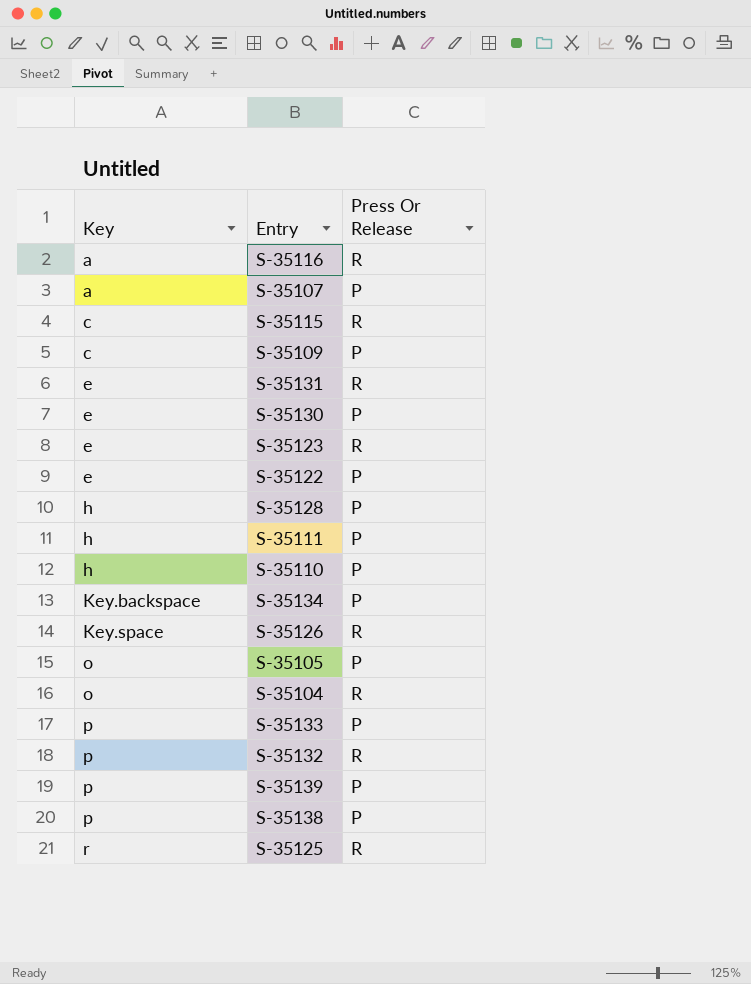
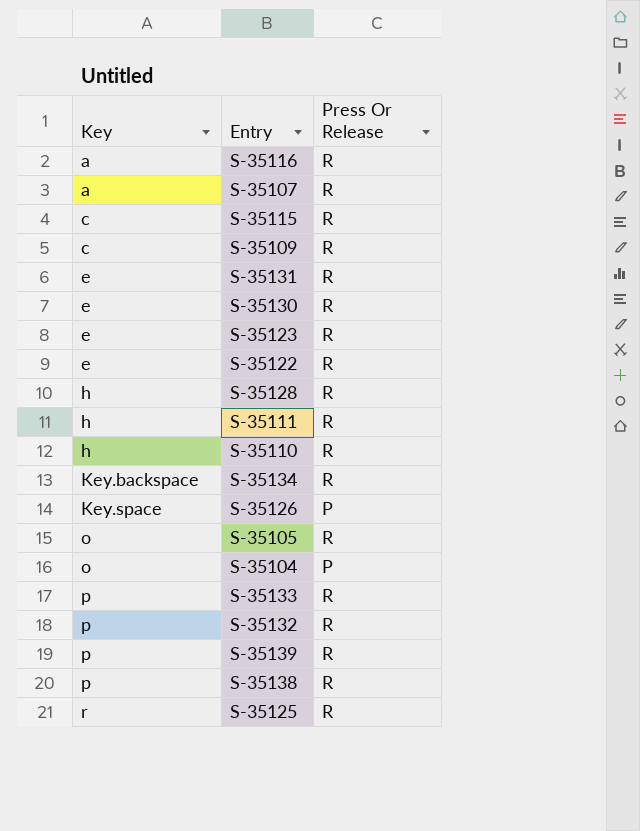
S-35107 | Press Or Release: P -> R
S-35109 | Press Or Release: P -> R
S-35130 | Press Or Release: P -> R
S-35122 | Press Or Release: P -> R
S-35128 | Press Or Release: P -> R
S-35111 | Press Or Release: P -> R
S-35110 | Press Or Release: P -> R
S-35134 | Press Or Release: P -> R
S-35126 | Press Or Release: R -> P
S-35105 | Press Or Release: P -> R
S-35104 | Press Or Release: R -> P
S-35133 | Press Or Release: P -> R
S-35139 | Press Or Release: P -> R
S-35138 | Press Or Release: P -> R

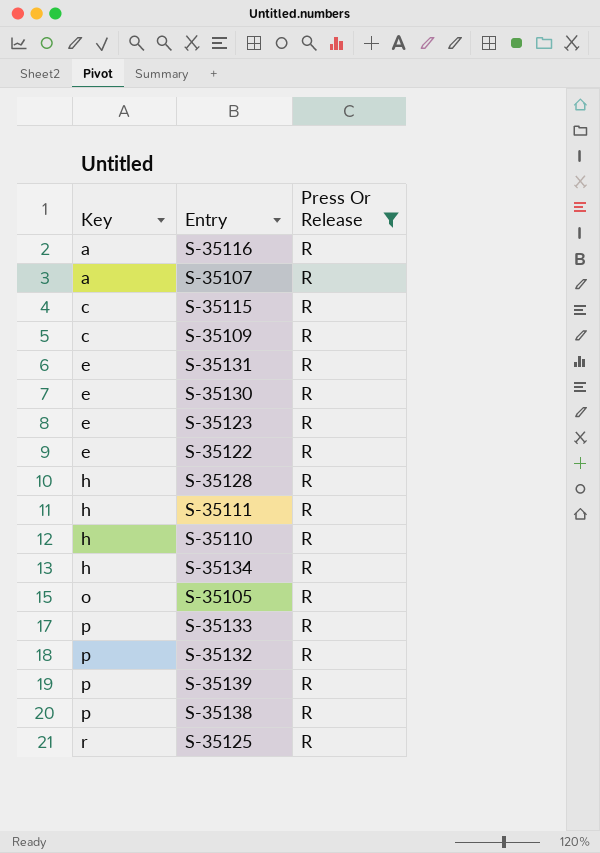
filter: none -> Press Or Release = R
S-35134 | Key: Key.backspace -> h

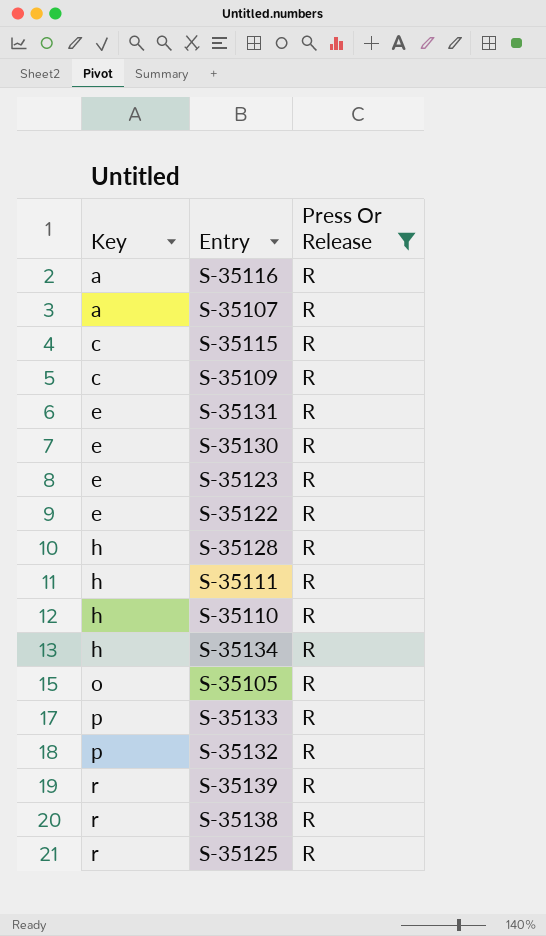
S-35139 | Key: p -> r
S-35138 | Key: p -> r

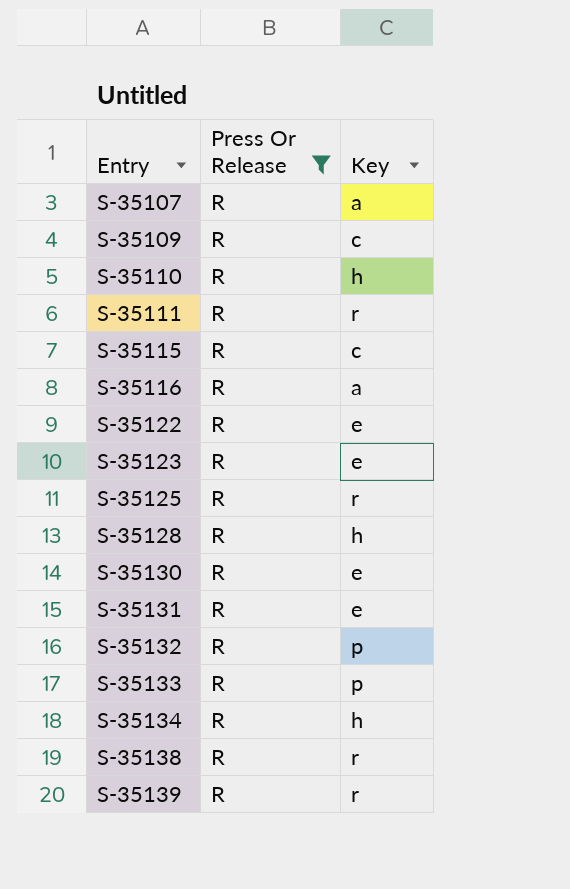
row order: Key ascending -> Entry ascending
column Key | position: 1 -> 3
row S-35105: o | R -> none
S-35111 | Key: h -> r

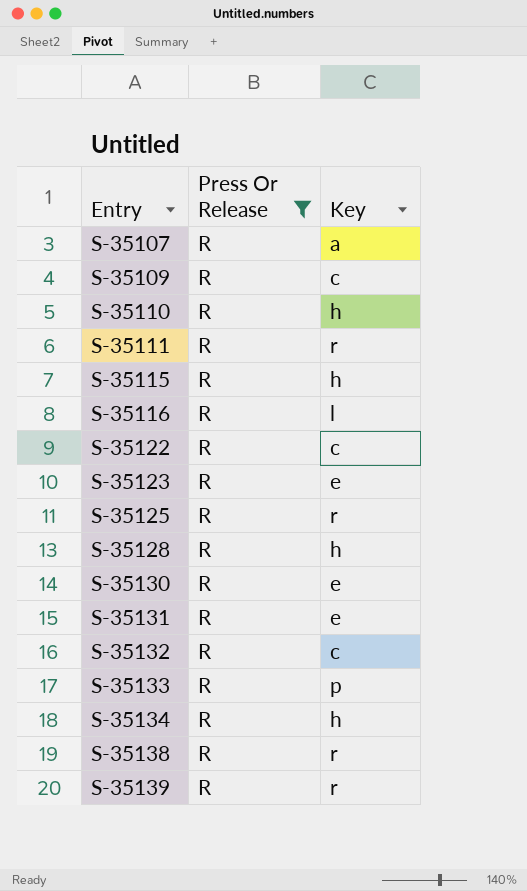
S-35115 | Key: c -> h
S-35116 | Key: a -> l
S-35122 | Key: e -> c
S-35132 | Key: p -> c

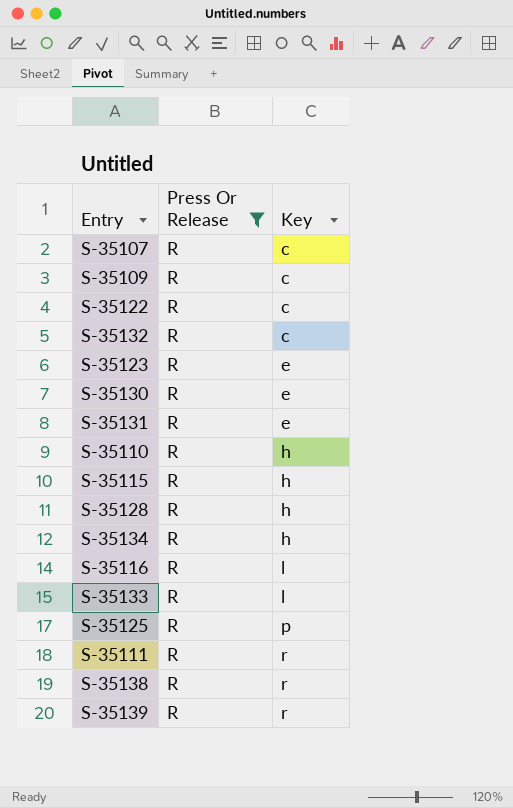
row order: Entry ascending -> Key ascending
S-35107 | Key: a -> c
S-35133 | Key: p -> l
S-35125 | Key: r -> p

